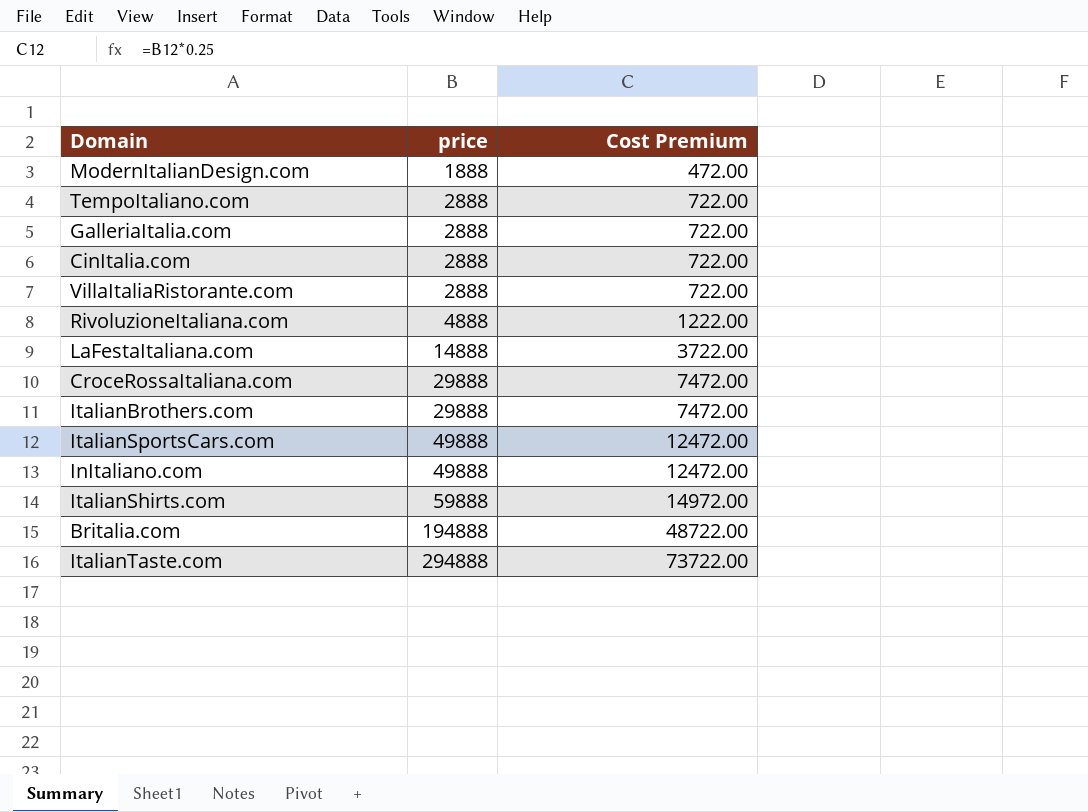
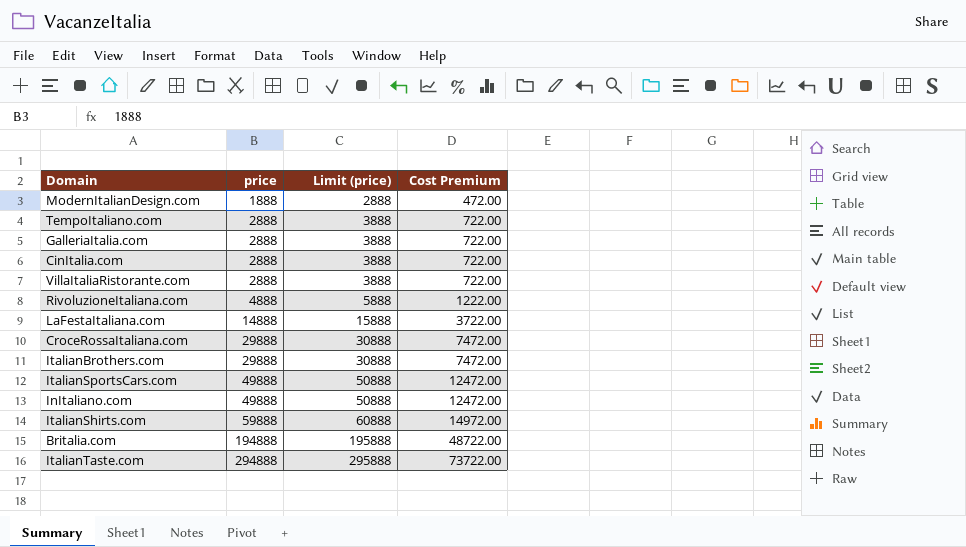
column Limit (price) | formula: none -> [price] + 1000

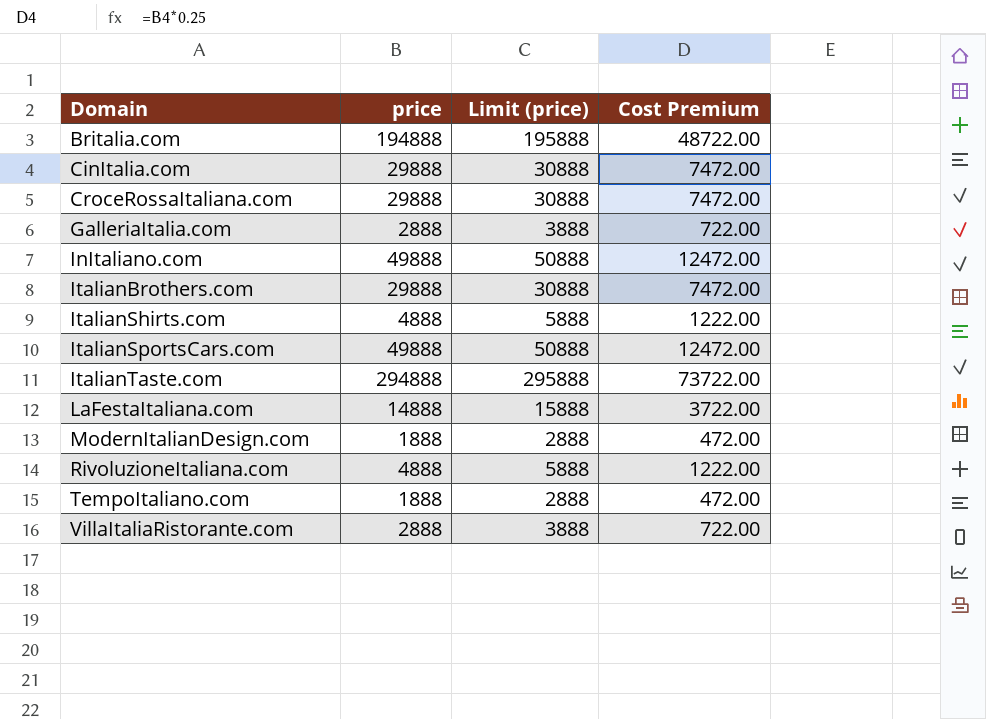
row order: price ascending -> Domain ascending
CinItalia.com | price: 2888 -> 29888
CinItalia.com | Limit (price): 3888 -> 30888
CinItalia.com | Cost Premium: 722.00 -> 7472.00
ItalianShirts.com | price: 59888 -> 4888
ItalianShirts.com | Limit (price): 60888 -> 5888
ItalianShirts.com | Cost Premium: 14972.00 -> 1222.00
TempoItaliano.com | price: 2888 -> 1888
TempoItaliano.com | Limit (price): 3888 -> 2888
TempoItaliano.com | Cost Premium: 722.00 -> 472.00

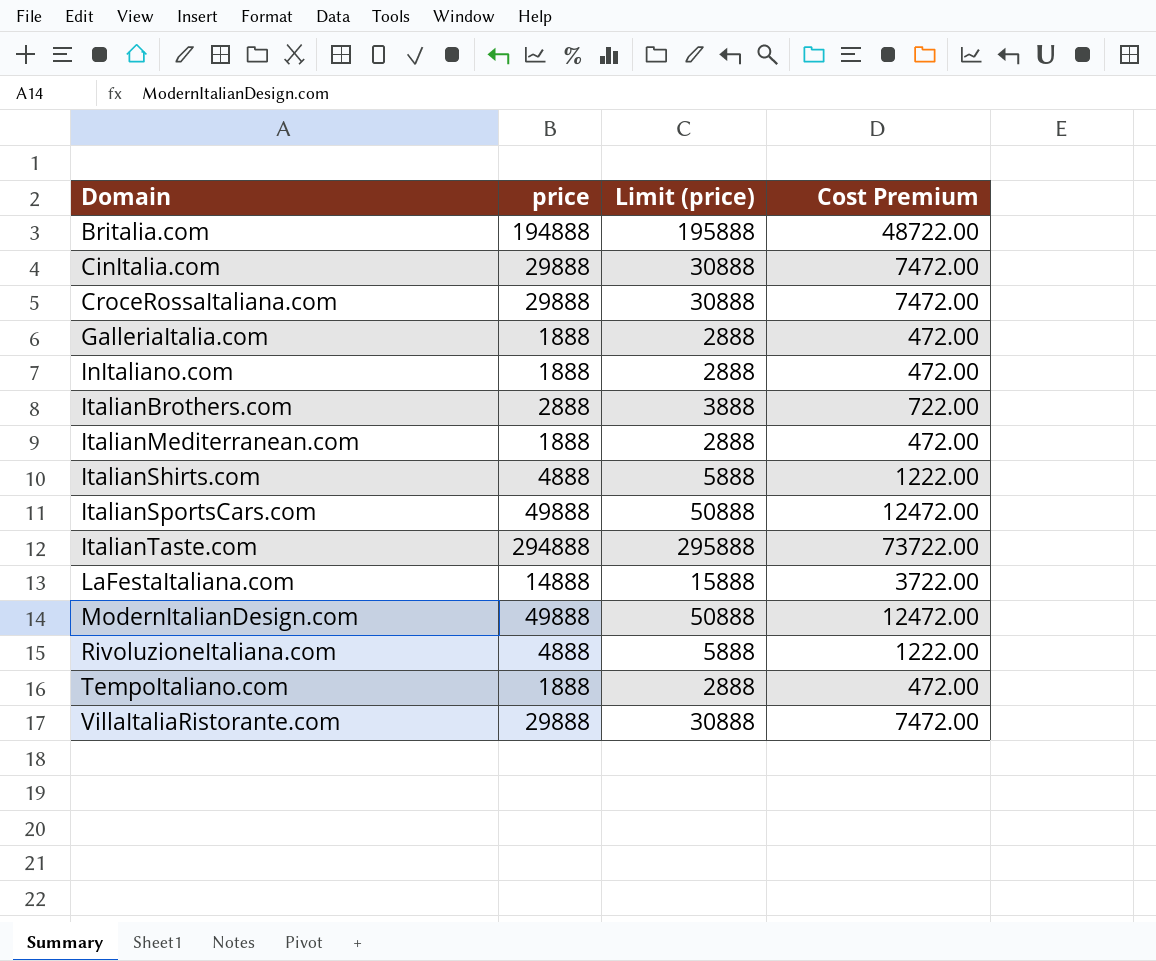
GalleriaItalia.com | price: 2888 -> 1888
GalleriaItalia.com | Limit (price): 3888 -> 2888
GalleriaItalia.com | Cost Premium: 722.00 -> 472.00
InItaliano.com | price: 49888 -> 1888
InItaliano.com | Limit (price): 50888 -> 2888
InItaliano.com | Cost Premium: 12472.00 -> 472.00
ItalianBrothers.com | price: 29888 -> 2888
ItalianBrothers.com | Limit (price): 30888 -> 3888
ItalianBrothers.com | Cost Premium: 7472.00 -> 722.00
row ItalianMediterranean.com: none -> 1888 | 2888 | 472.00
ModernItalianDesign.com | price: 1888 -> 49888
ModernItalianDesign.com | Limit (price): 2888 -> 50888
ModernItalianDesign.com | Cost Premium: 472.00 -> 12472.00
VillaItaliaRistorante.com | price: 2888 -> 29888
VillaItaliaRistorante.com | Limit (price): 3888 -> 30888
VillaItaliaRistorante.com | Cost Premium: 722.00 -> 7472.00

